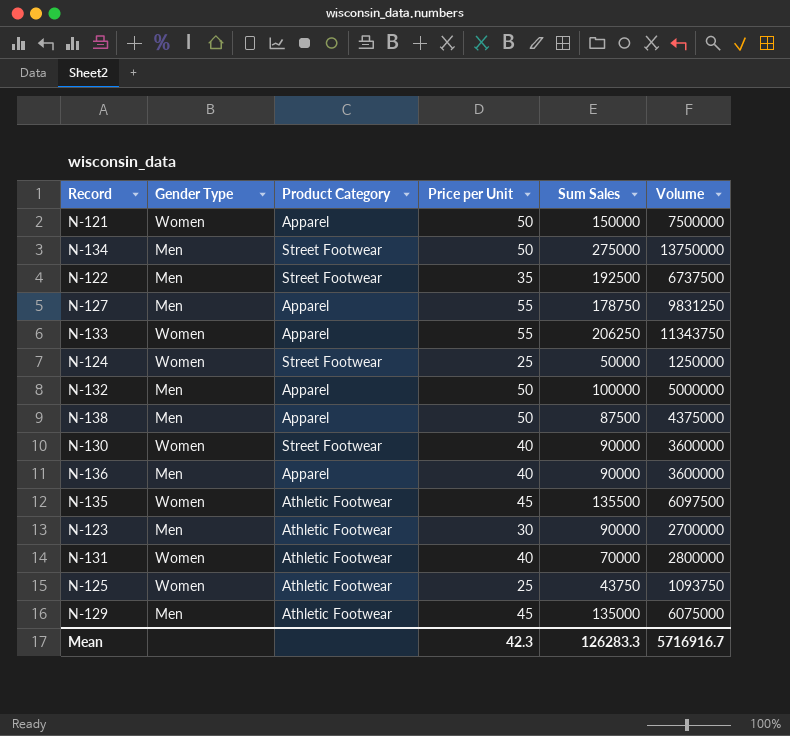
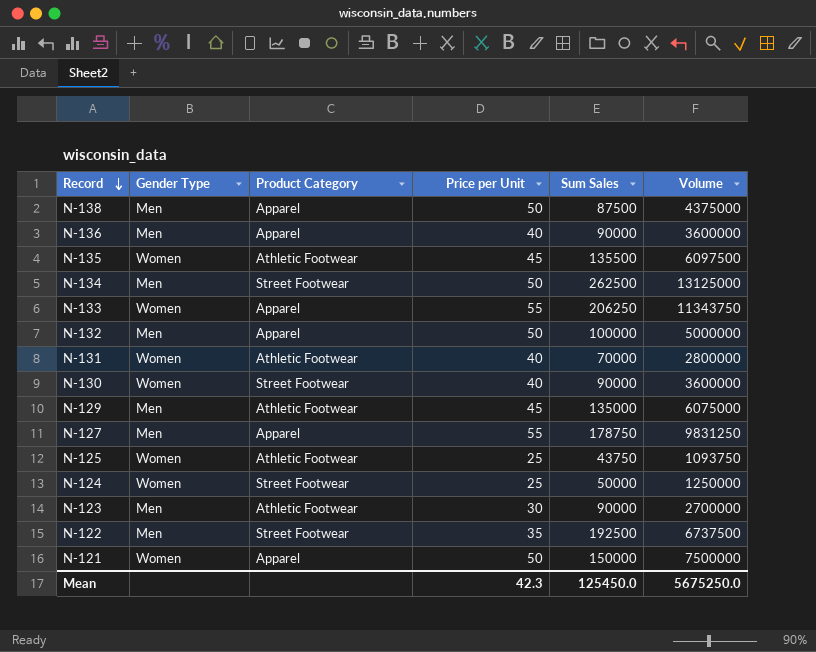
row order: none -> Record descending
N-134 | Sum Sales: 275000 -> 262500
N-134 | Volume: 13750000 -> 13125000
Mean | Sum Sales: 126283.3 -> 125450.0
Mean | Volume: 5716916.7 -> 5675250.0

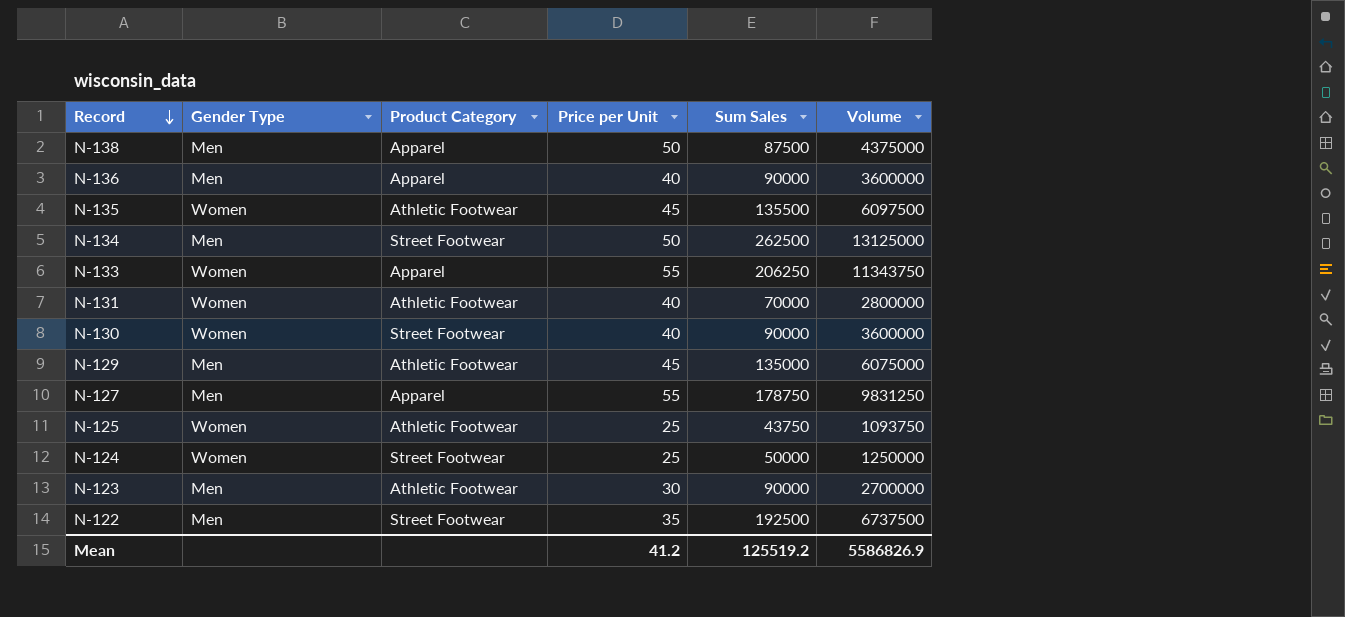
row N-132: Men | Apparel | 50 | 100000 | 5000000 -> none
row N-121: Women | Apparel | 50 | 150000 | 7500000 -> none
Mean | Price per Unit: 42.3 -> 41.2
Mean | Sum Sales: 125450.0 -> 125519.2
Mean | Volume: 5675250.0 -> 5586826.9

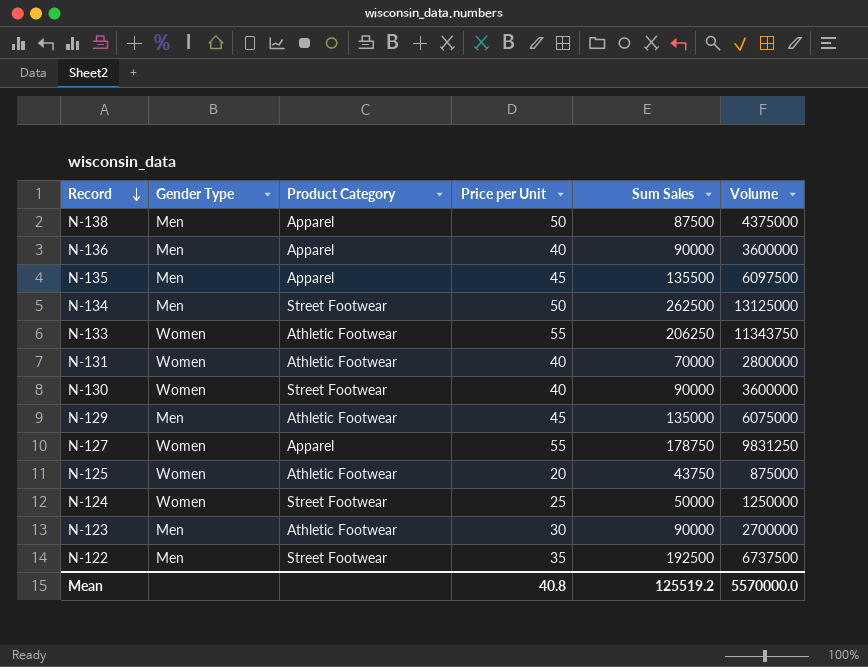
N-135 | Gender Type: Women -> Men
N-135 | Product Category: Athletic Footwear -> Apparel
N-133 | Product Category: Apparel -> Athletic Footwear
N-127 | Gender Type: Men -> Women
N-125 | Price per Unit: 25 -> 20
N-125 | Volume: 1093750 -> 875000
Mean | Price per Unit: 41.2 -> 40.8
Mean | Volume: 5586826.9 -> 5570000.0

